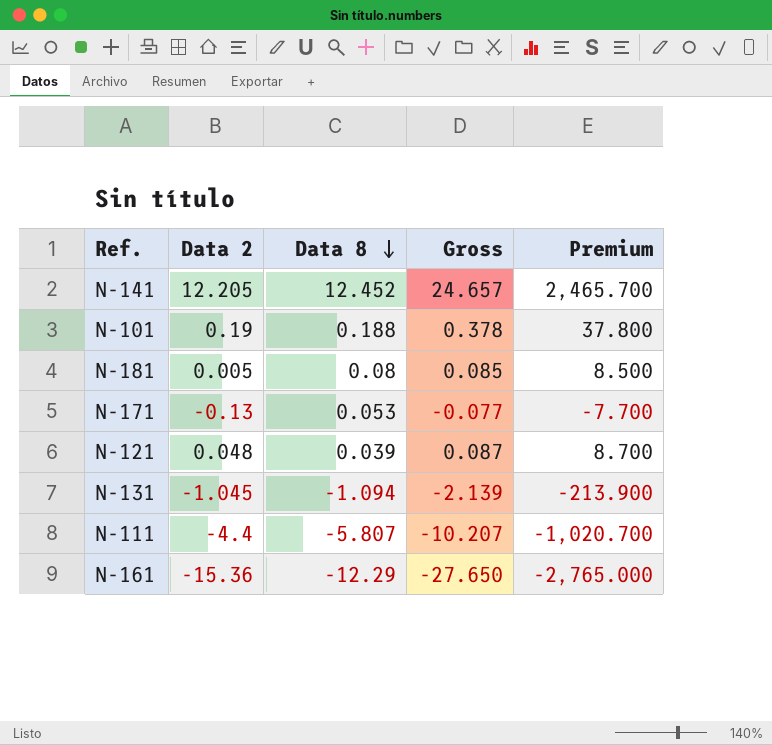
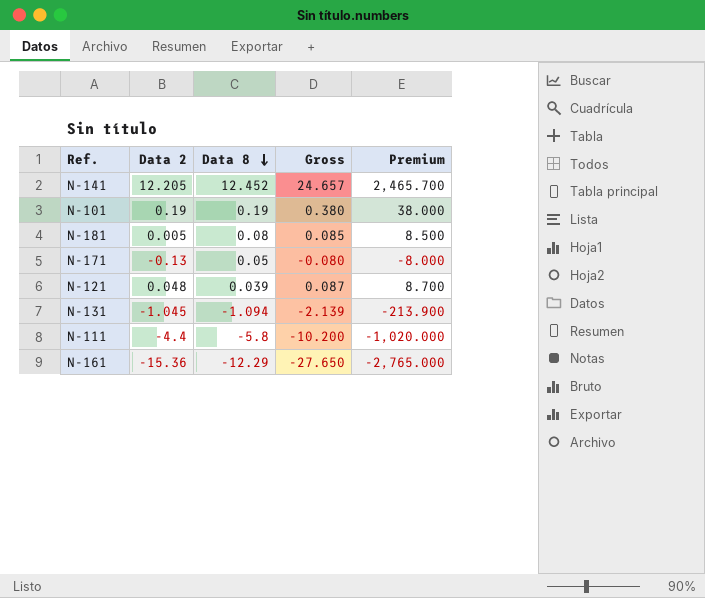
N-101 | Data 8: 0.188 -> 0.19
N-101 | Gross: 0.378 -> 0.380
N-101 | Premium: 37.800 -> 38.000
N-171 | Data 8: 0.053 -> 0.05
N-171 | Gross: -0.077 -> -0.080
N-171 | Premium: -7.700 -> -8.000
N-111 | Data 8: -5.807 -> -5.8
N-111 | Gross: -10.207 -> -10.200
N-111 | Premium: -1,020.700 -> -1,020.000

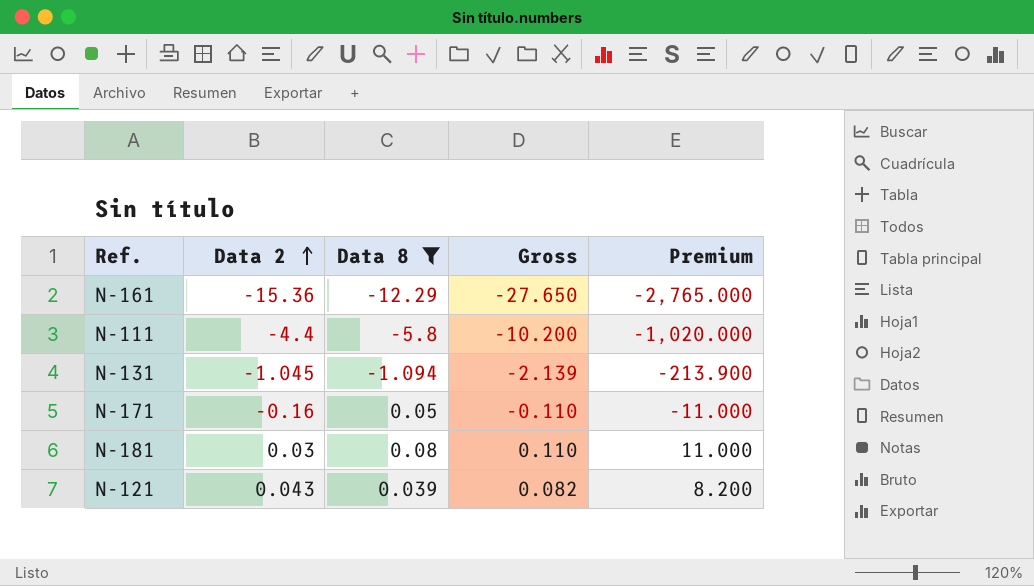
filter: none -> Data 8 <= 0.08
row order: Data 8 descending -> Data 2 ascending
N-171 | Data 2: -0.13 -> -0.16
N-171 | Gross: -0.080 -> -0.110
N-171 | Premium: -8.000 -> -11.000
N-181 | Data 2: 0.005 -> 0.03
N-181 | Gross: 0.085 -> 0.110
N-181 | Premium: 8.500 -> 11.000
N-121 | Data 2: 0.048 -> 0.043
N-121 | Gross: 0.087 -> 0.082
N-121 | Premium: 8.700 -> 8.200

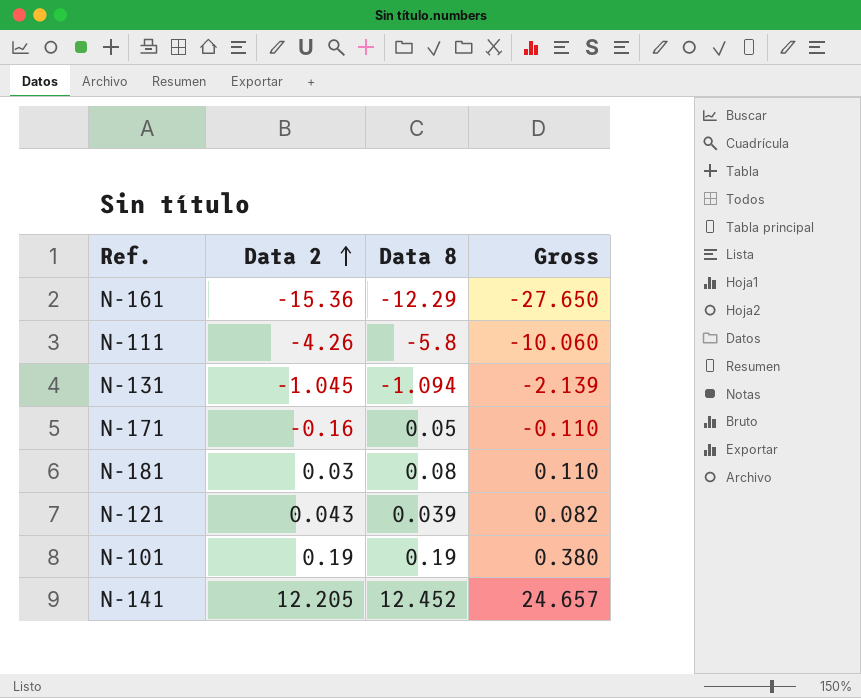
filter: Data 8 <= 0.08 -> none
column Premium | formula: [Gross] * 100 -> none
N-111 | Data 2: -4.4 -> -4.26
N-111 | Gross: -10.200 -> -10.060

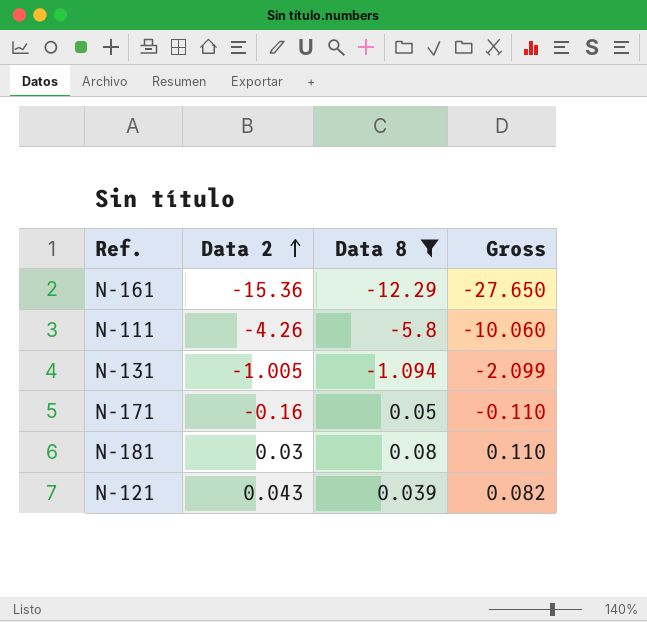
filter: none -> Data 8 <= 0.08
N-131 | Data 2: -1.045 -> -1.005
N-131 | Gross: -2.139 -> -2.099

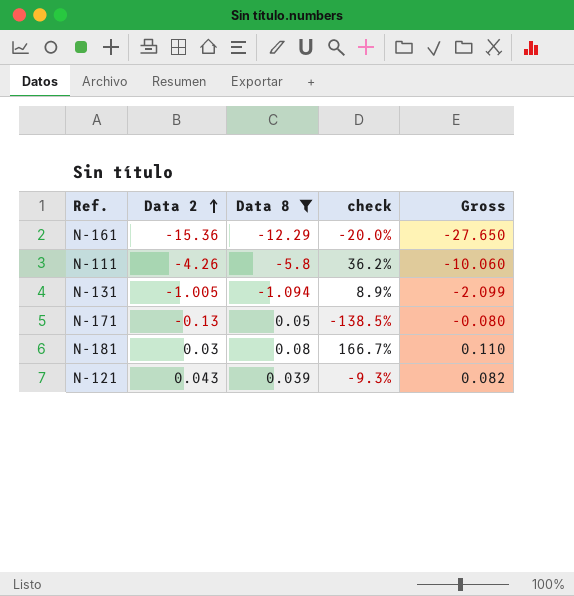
column check | formula: none -> ([Data 8] - [Data 2]) / [Data 2]
N-171 | Data 2: -0.16 -> -0.13
N-171 | Gross: -0.110 -> -0.080

